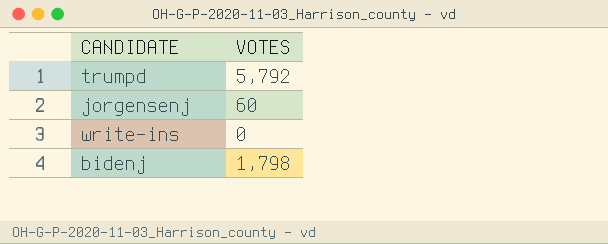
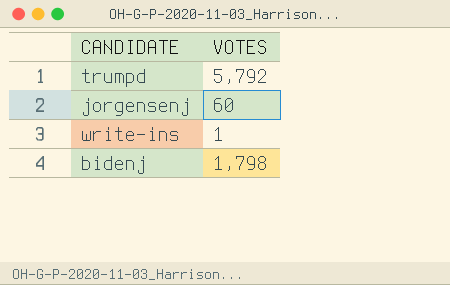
write-ins | VOTES: 0 -> 1

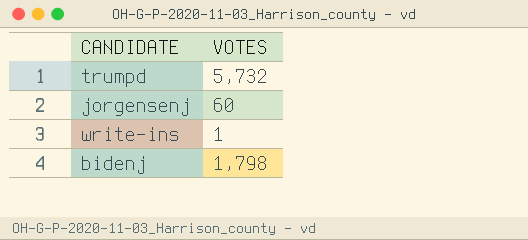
trumpd | VOTES: 5,792 -> 5,732

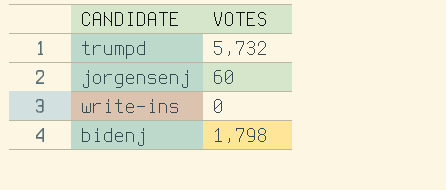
write-ins | VOTES: 1 -> 0

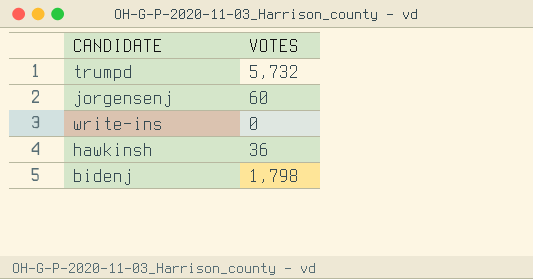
row hawkinsh: none -> 36

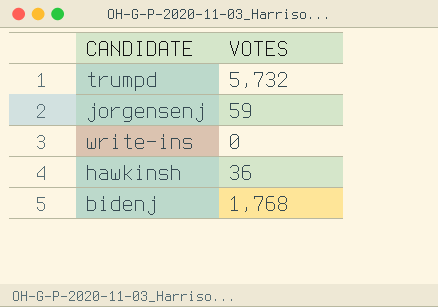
jorgensenj | VOTES: 60 -> 59
bidenj | VOTES: 1,798 -> 1,768

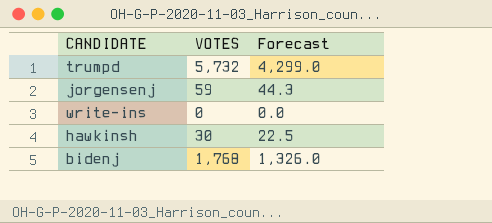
column Forecast | formula: none -> [VOTES] * 0.75
hawkinsh | VOTES: 36 -> 30

